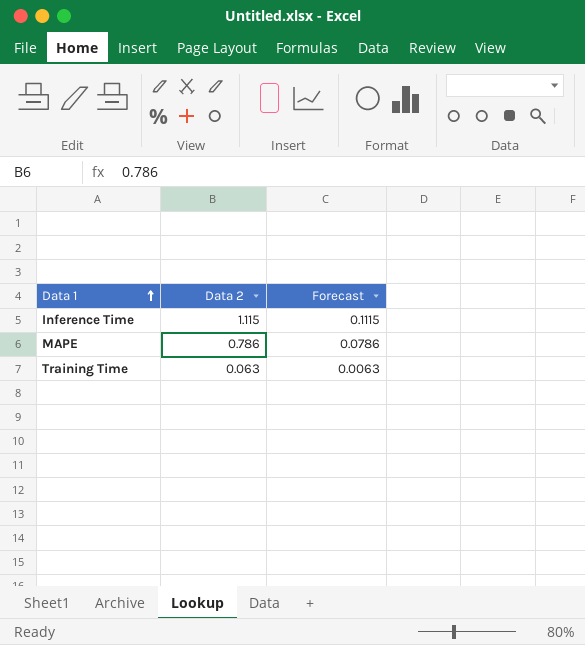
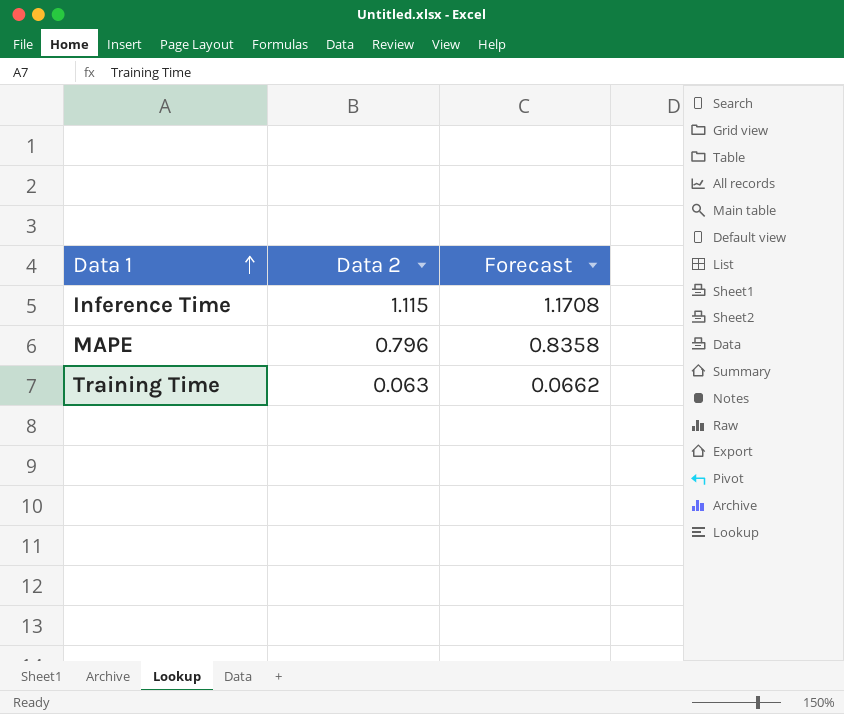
column Forecast | formula: [Data 2] * 0.1 -> [Data 2] * 1.05
MAPE | Data 2: 0.786 -> 0.796

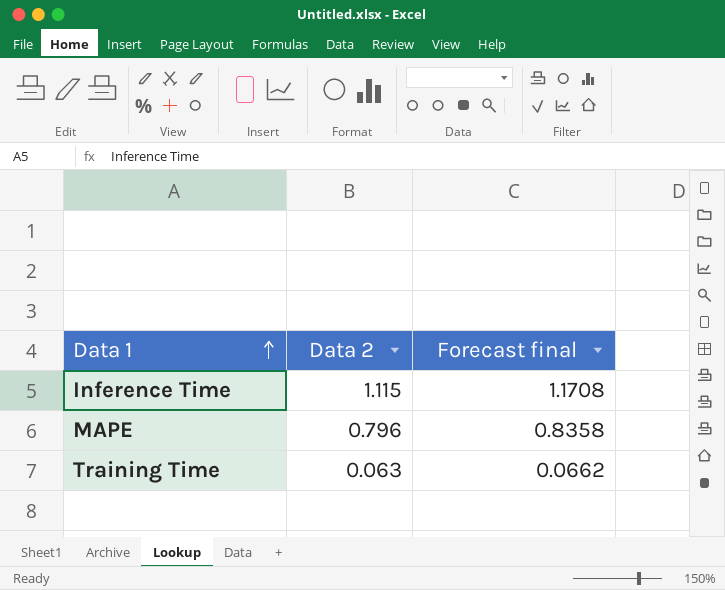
column name: Forecast -> Forecast final

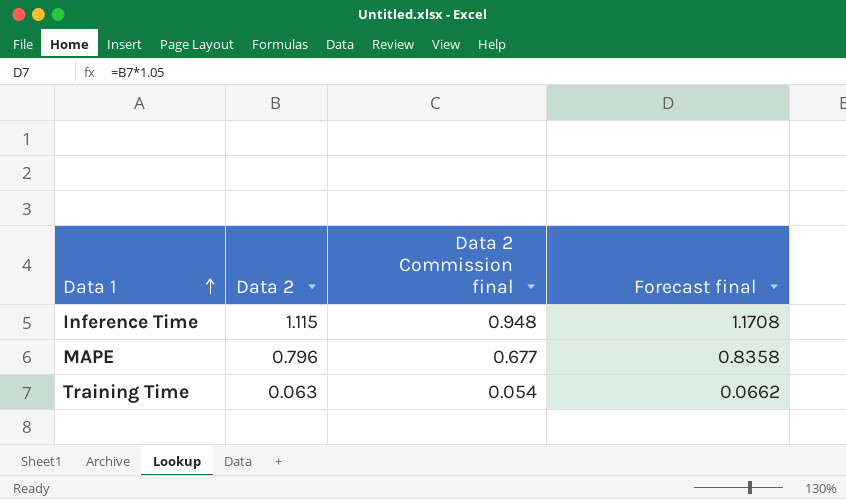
column Data 2 Commission final | formula: none -> [Data 2] * 0.85

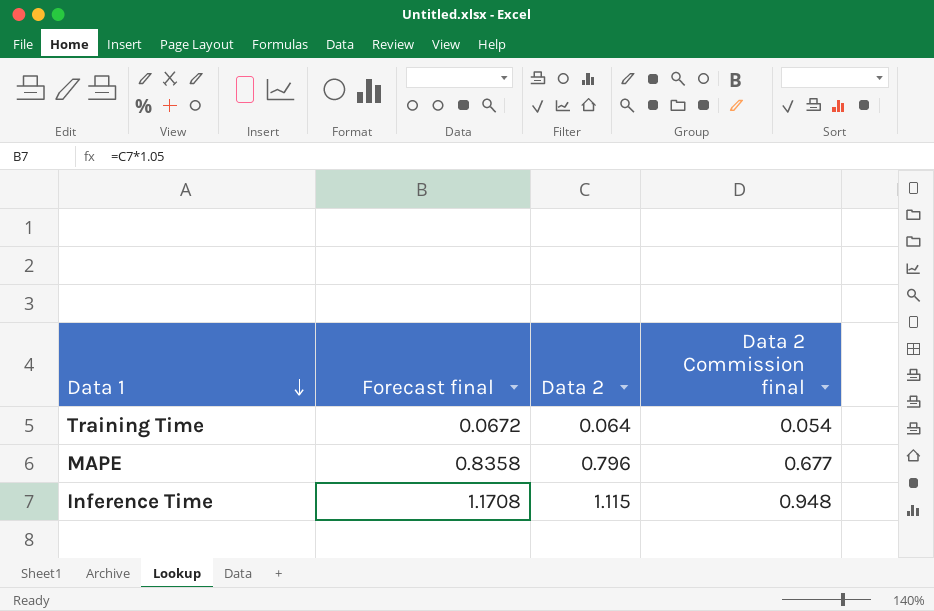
row order: Data 1 ascending -> Data 1 descending
column Forecast final | position: 4 -> 2
Training Time | Forecast final: 0.0662 -> 0.0672
Training Time | Data 2: 0.063 -> 0.064

